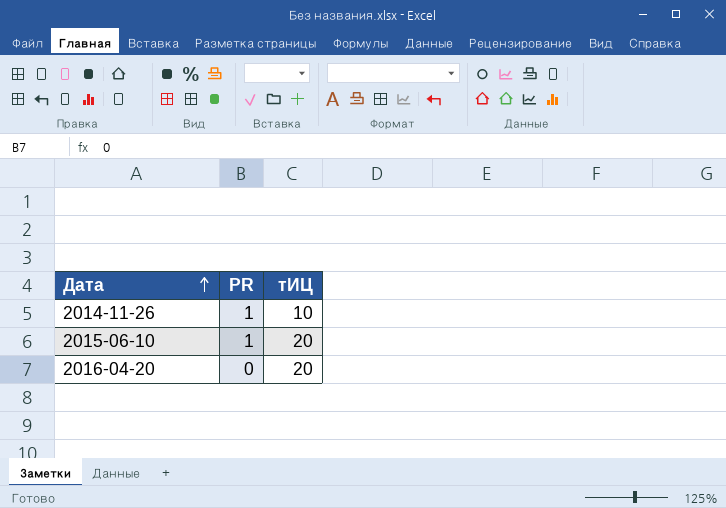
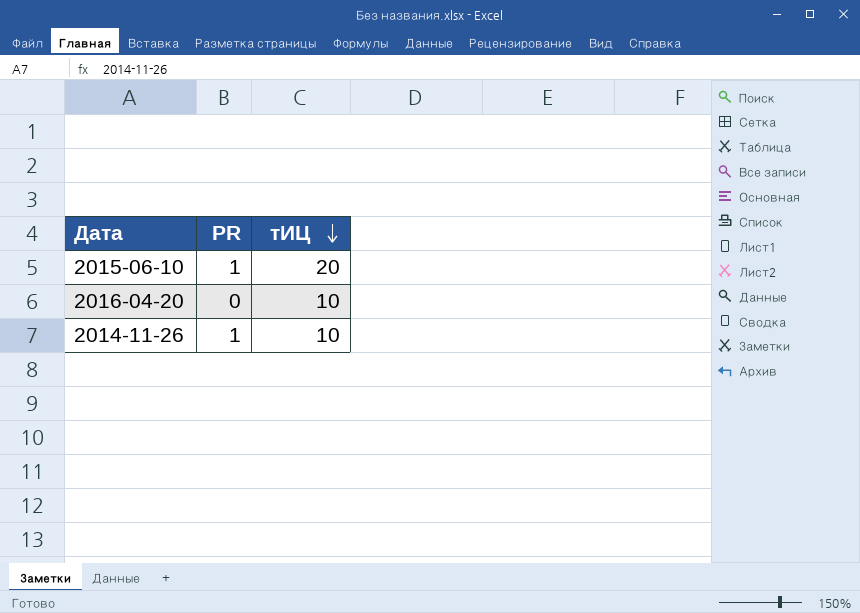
row order: Дата ascending -> тИЦ descending
2016-04-20 | тИЦ: 20 -> 10

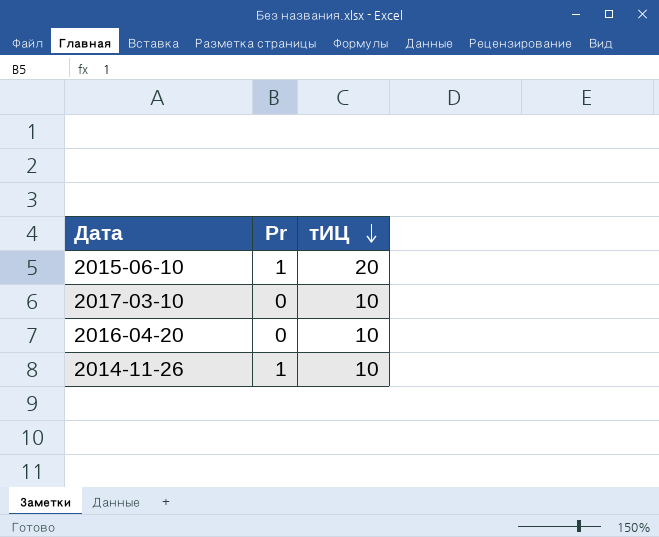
column name: PR -> Pr
row 2017-03-10: none -> 0 | 10

